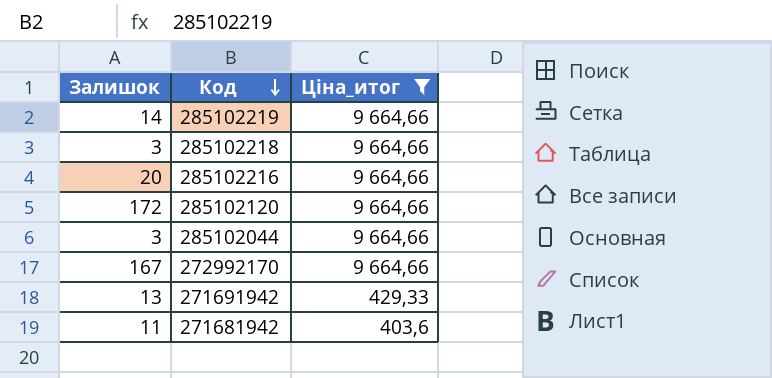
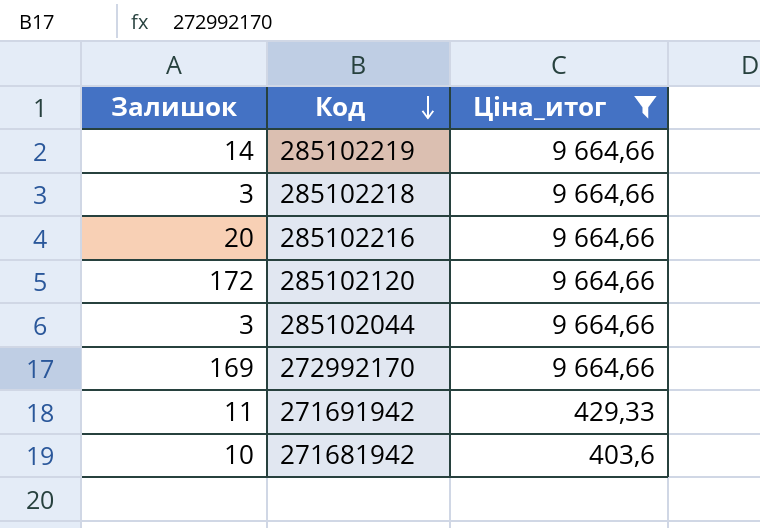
272992170 | Залишок: 167 -> 169
271691942 | Залишок: 13 -> 11
271681942 | Залишок: 11 -> 10

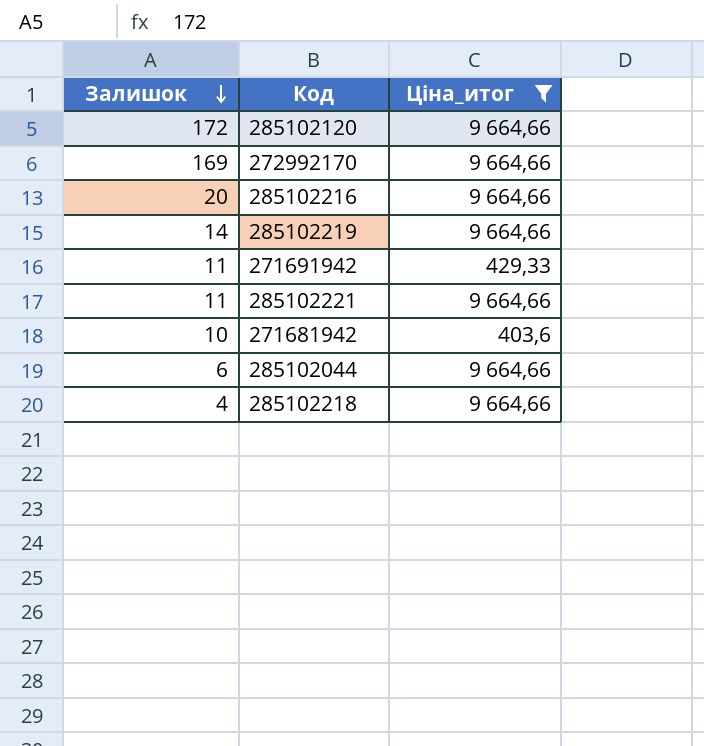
row order: Код descending -> Залишок descending
row 285102221: none -> 11 | 9 664,66
285102044 | Залишок: 3 -> 6
285102218 | Залишок: 3 -> 4

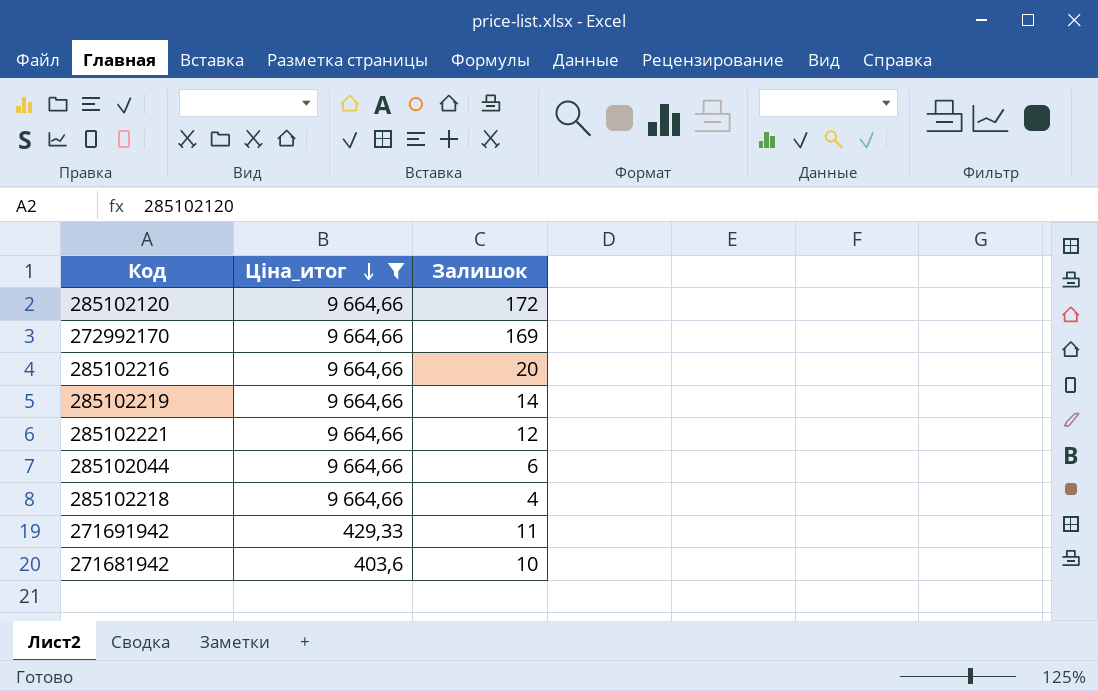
row order: Залишок descending -> Ціна_итог descending
column Залишок | position: 1 -> 3
285102221 | Залишок: 11 -> 12

